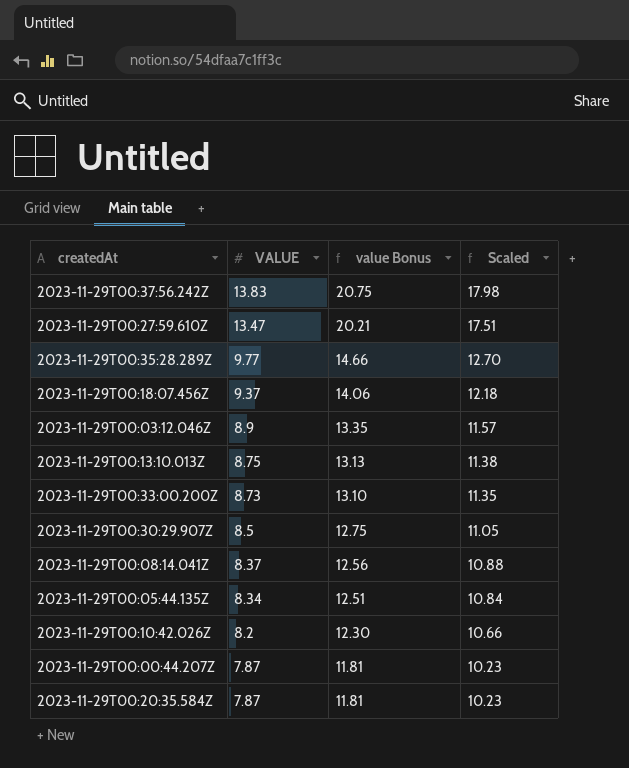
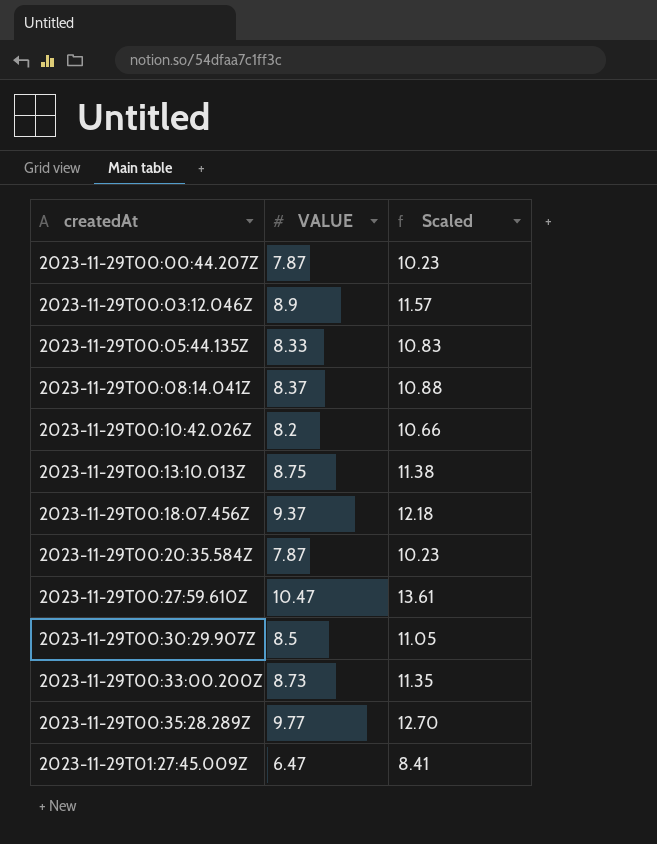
row order: VALUE descending -> createdAt ascending
column value Bonus | formula: [VALUE] * 1.5 -> none
row 2023-11-29T00:37:56.242Z: 13.83 | 20.75 | 17.98 -> none
2023-11-29T00:05:44.135Z | VALUE: 8.34 -> 8.33
2023-11-29T00:05:44.135Z | Scaled: 10.84 -> 10.83
2023-11-29T00:27:59.610Z | VALUE: 13.47 -> 10.47
2023-11-29T00:27:59.610Z | Scaled: 17.51 -> 13.61
row 2023-11-29T01:27:45.009Z: none -> 6.47 | 8.41

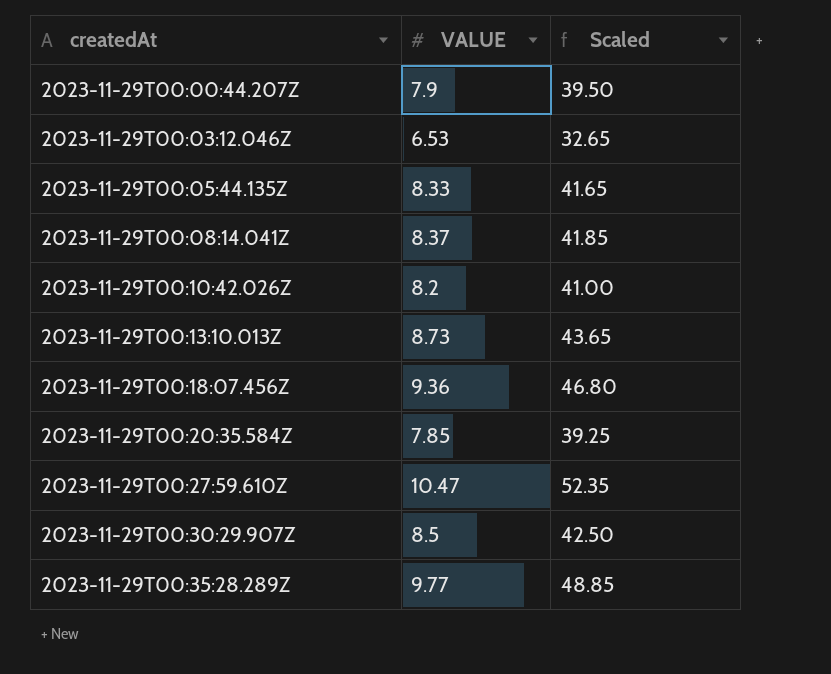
column Scaled | formula: [VALUE] * 1.3 -> [VALUE] * 5
row 2023-11-29T00:33:00.200Z: 8.73 | 11.35 -> none
row 2023-11-29T01:27:45.009Z: 6.47 | 8.41 -> none
2023-11-29T00:00:44.207Z | VALUE: 7.87 -> 7.9
2023-11-29T00:03:12.046Z | VALUE: 8.9 -> 6.53
2023-11-29T00:13:10.013Z | VALUE: 8.75 -> 8.73
2023-11-29T00:18:07.456Z | VALUE: 9.37 -> 9.36
2023-11-29T00:20:35.584Z | VALUE: 7.87 -> 7.85

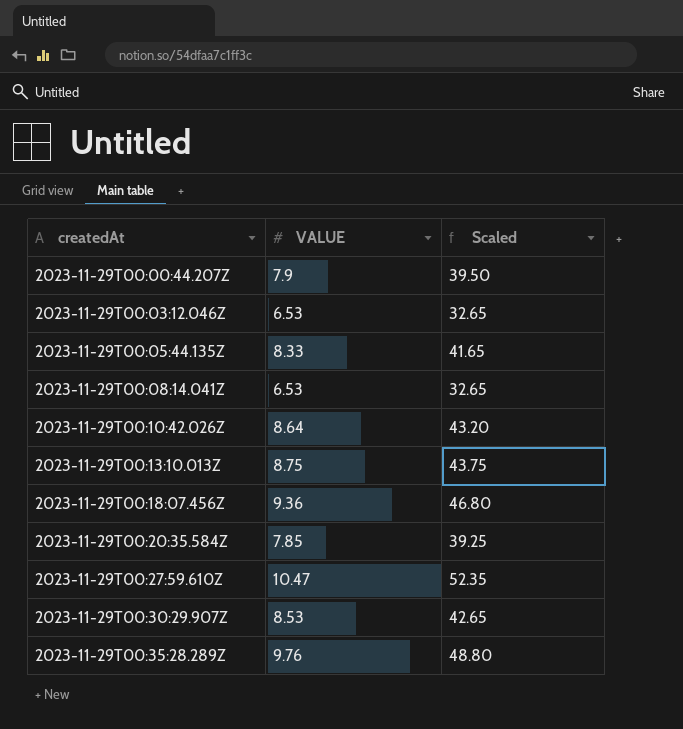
2023-11-29T00:08:14.041Z | VALUE: 8.37 -> 6.53
2023-11-29T00:08:14.041Z | Scaled: 41.85 -> 32.65
2023-11-29T00:10:42.026Z | VALUE: 8.2 -> 8.64
2023-11-29T00:10:42.026Z | Scaled: 41.00 -> 43.20
2023-11-29T00:13:10.013Z | VALUE: 8.73 -> 8.75
2023-11-29T00:13:10.013Z | Scaled: 43.65 -> 43.75
2023-11-29T00:30:29.907Z | VALUE: 8.5 -> 8.53
2023-11-29T00:30:29.907Z | Scaled: 42.50 -> 42.65
2023-11-29T00:35:28.289Z | VALUE: 9.77 -> 9.76
2023-11-29T00:35:28.289Z | Scaled: 48.85 -> 48.80

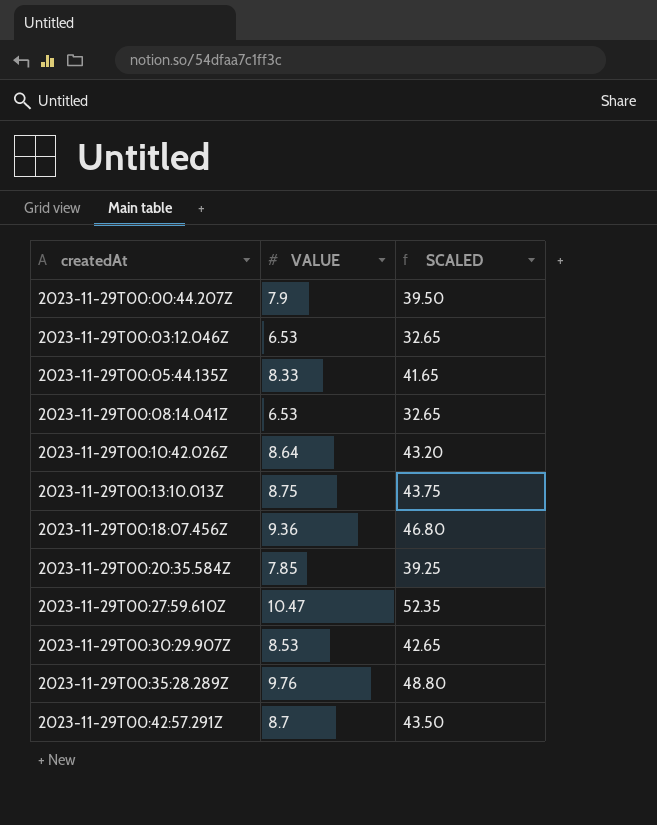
column name: Scaled -> SCALED
row 2023-11-29T00:42:57.291Z: none -> 8.7 | 43.50

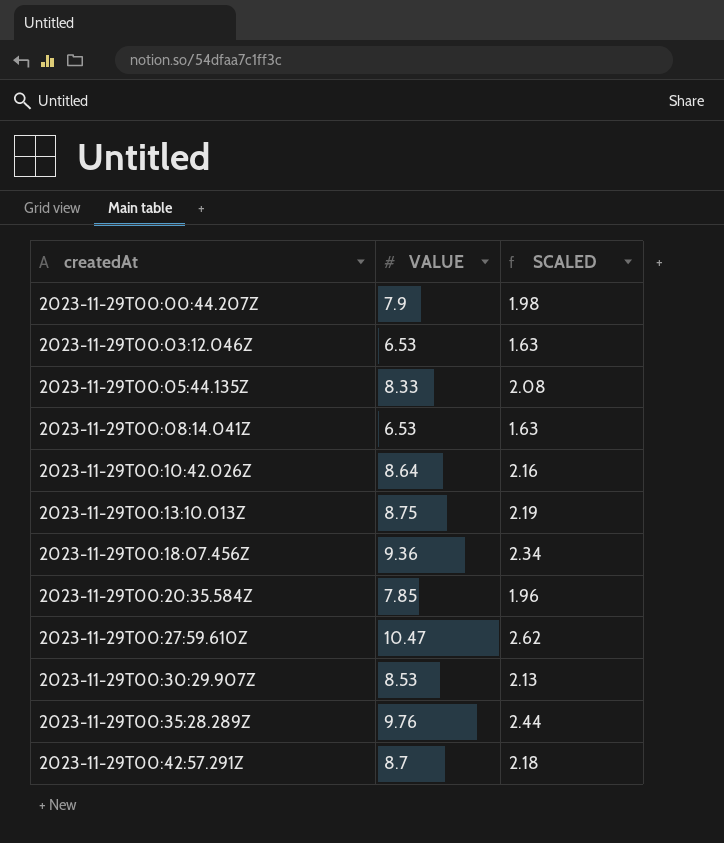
column SCALED | formula: [VALUE] * 5 -> [VALUE] * 0.25

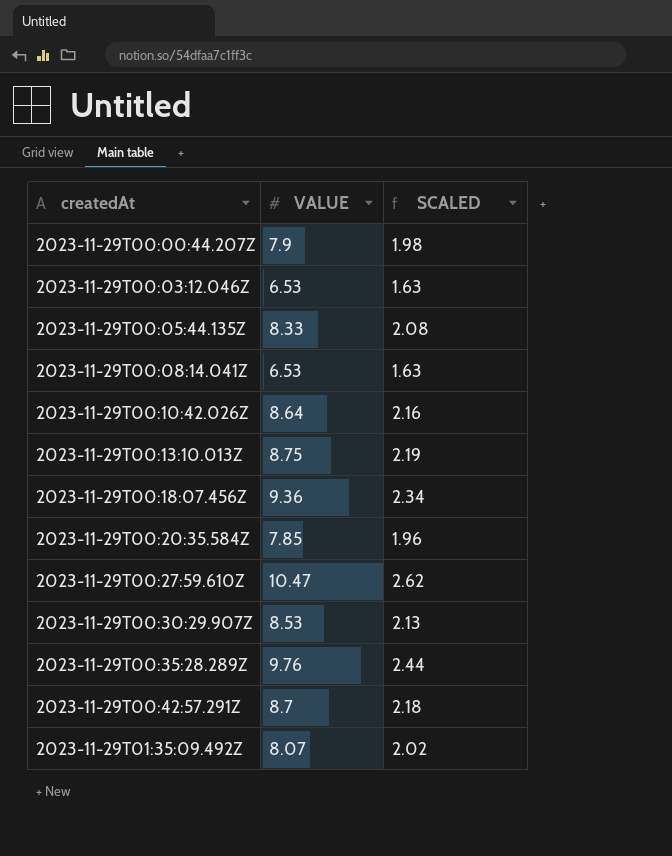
row 2023-11-29T01:35:09.492Z: none -> 8.07 | 2.02

